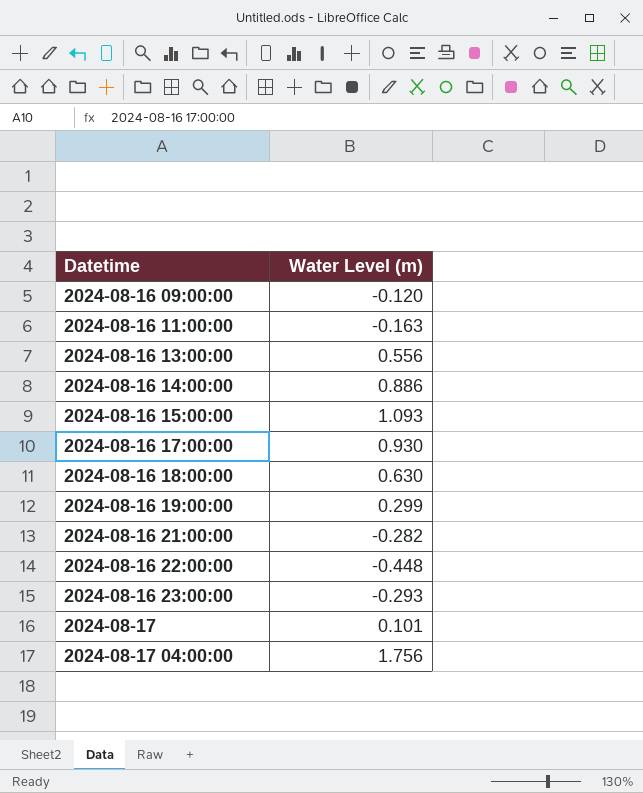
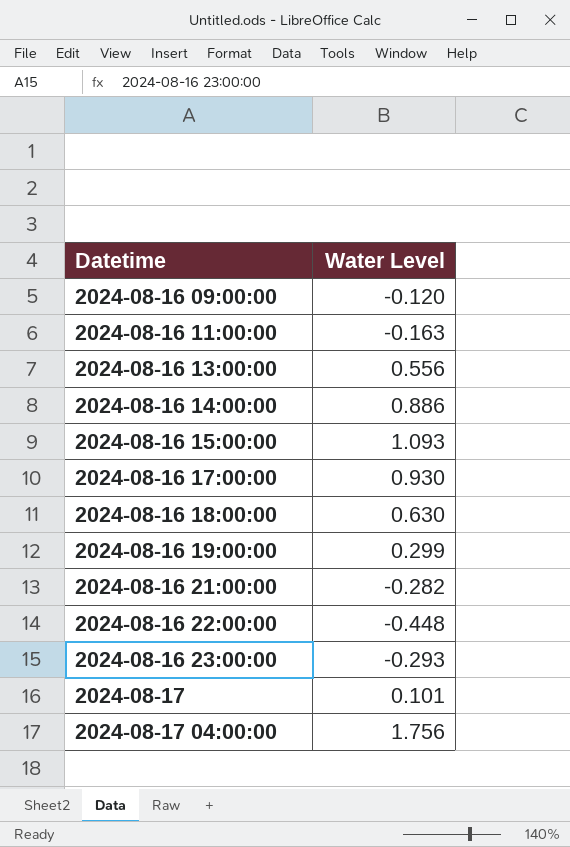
column name: Water Level (m) -> Water Level

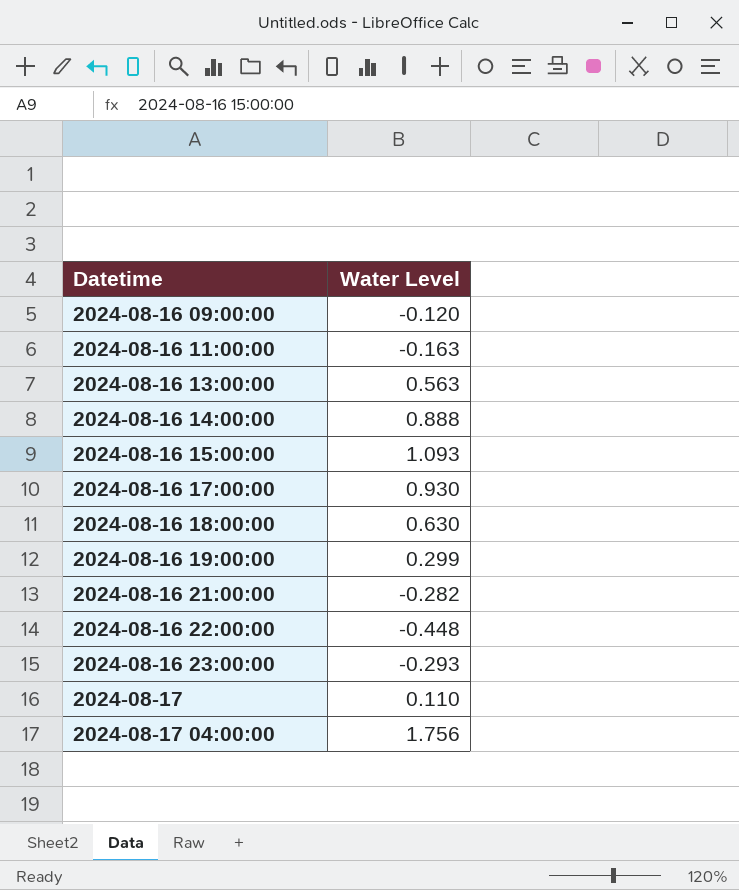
2024-08-16 13:00:00 | Water Level: 0.556 -> 0.563
2024-08-16 14:00:00 | Water Level: 0.886 -> 0.888
2024-08-17 | Water Level: 0.101 -> 0.110

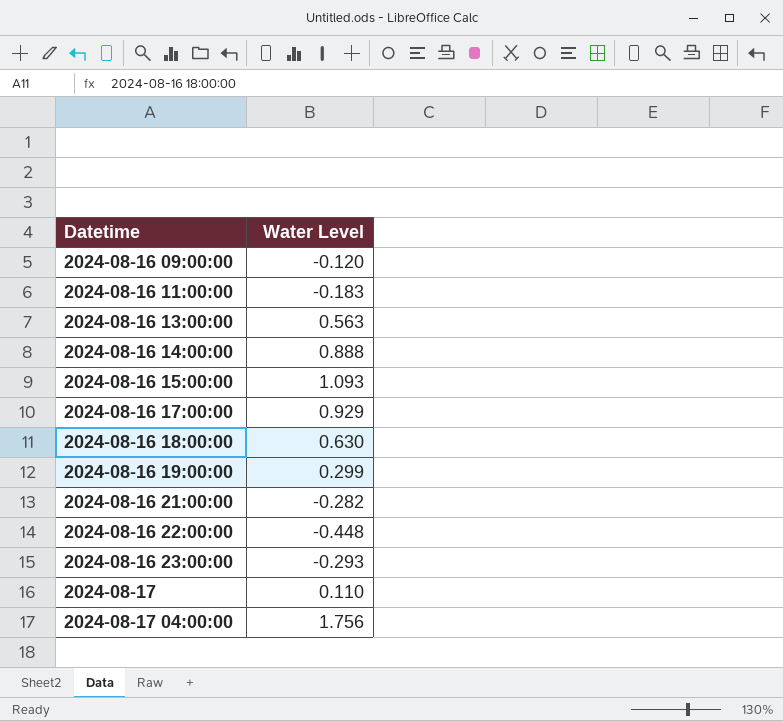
2024-08-16 11:00:00 | Water Level: -0.163 -> -0.183
2024-08-16 17:00:00 | Water Level: 0.930 -> 0.929

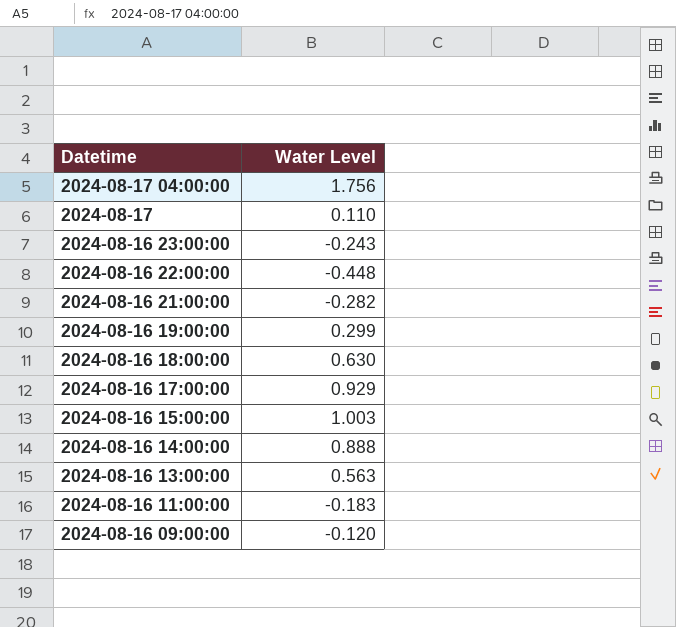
row order: Datetime ascending -> Datetime descending
2024-08-16 23:00:00 | Water Level: -0.293 -> -0.243
2024-08-16 15:00:00 | Water Level: 1.093 -> 1.003

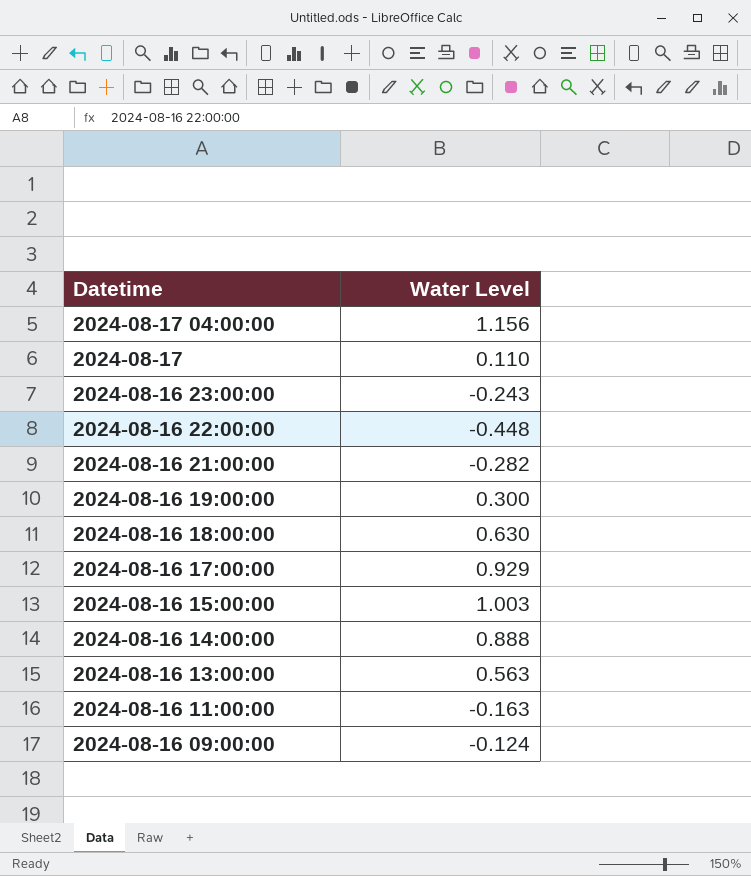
2024-08-17 04:00:00 | Water Level: 1.756 -> 1.156
2024-08-16 19:00:00 | Water Level: 0.299 -> 0.300
2024-08-16 11:00:00 | Water Level: -0.183 -> -0.163
2024-08-16 09:00:00 | Water Level: -0.120 -> -0.124

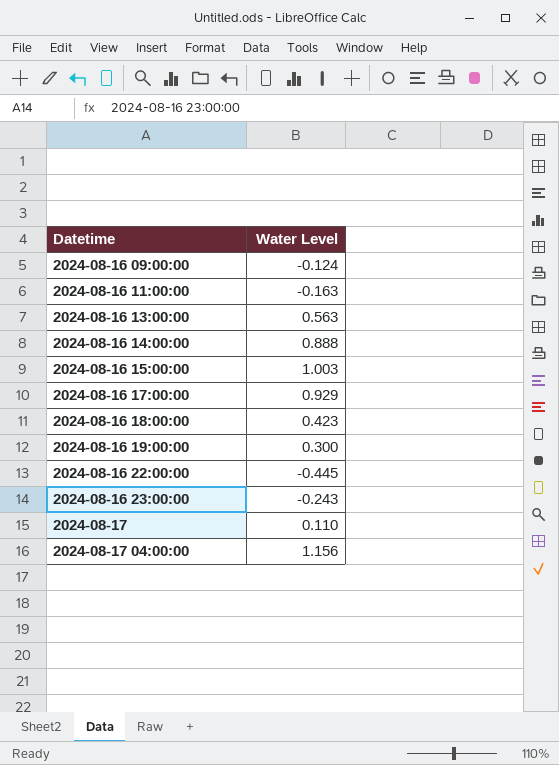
row order: Datetime descending -> Datetime ascending
row 2024-08-16 21:00:00: -0.282 -> none
2024-08-16 18:00:00 | Water Level: 0.630 -> 0.423
2024-08-16 22:00:00 | Water Level: -0.448 -> -0.445

